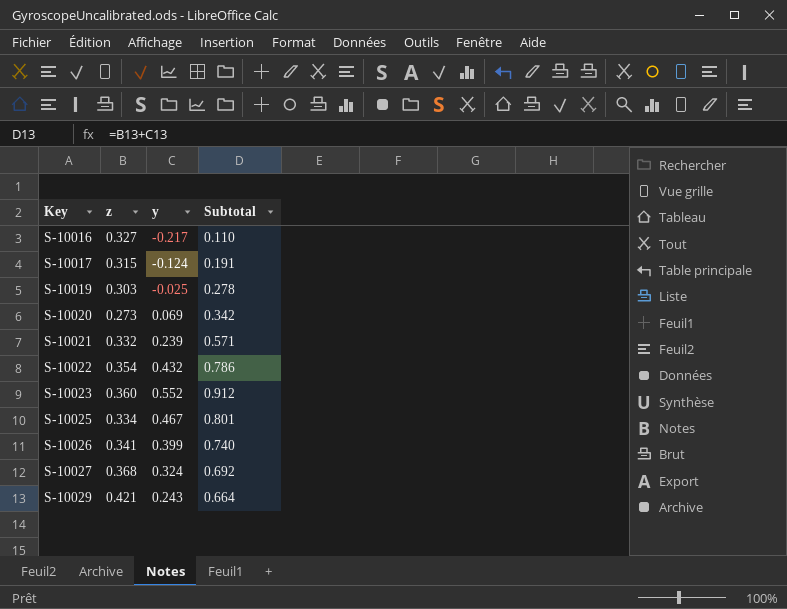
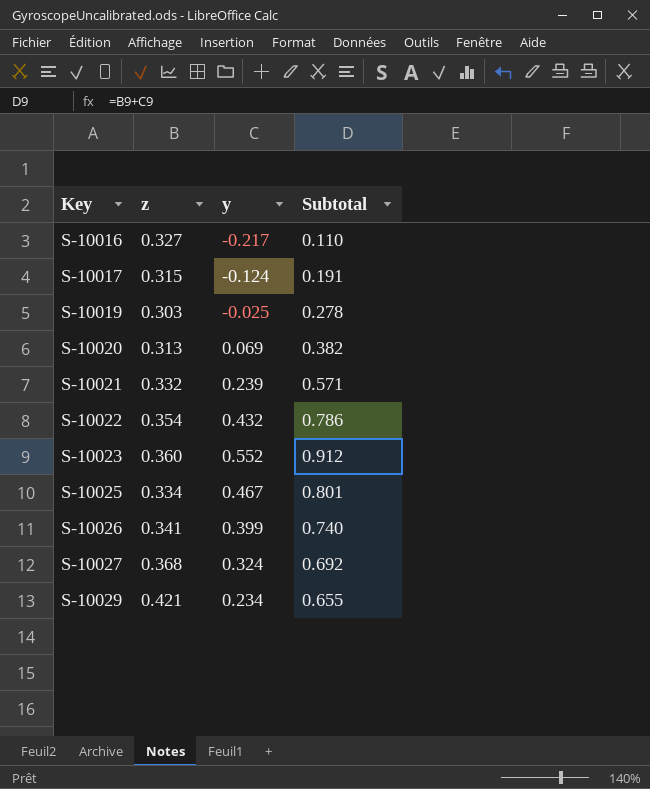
S-10020 | z: 0.273 -> 0.313
S-10020 | Subtotal: 0.342 -> 0.382
S-10029 | y: 0.243 -> 0.234
S-10029 | Subtotal: 0.664 -> 0.655

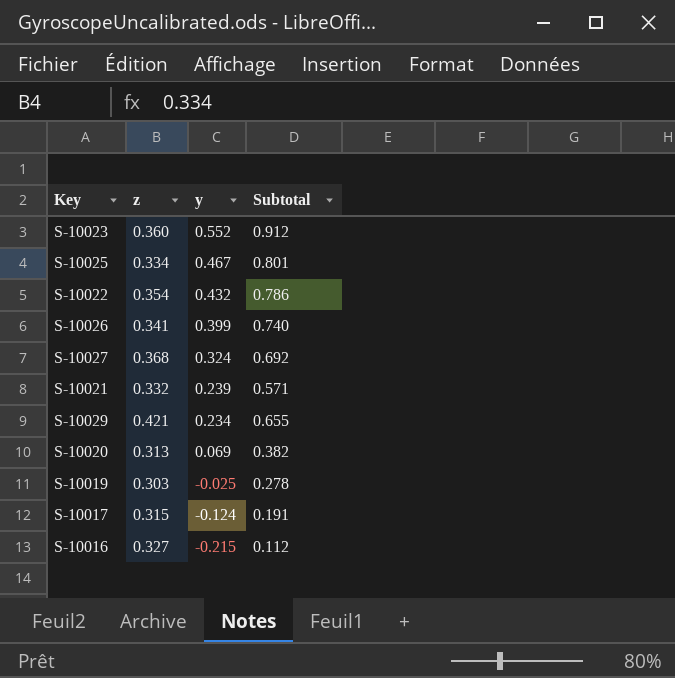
row order: Key ascending -> y descending
S-10016 | y: -0.217 -> -0.215
S-10016 | Subtotal: 0.110 -> 0.112

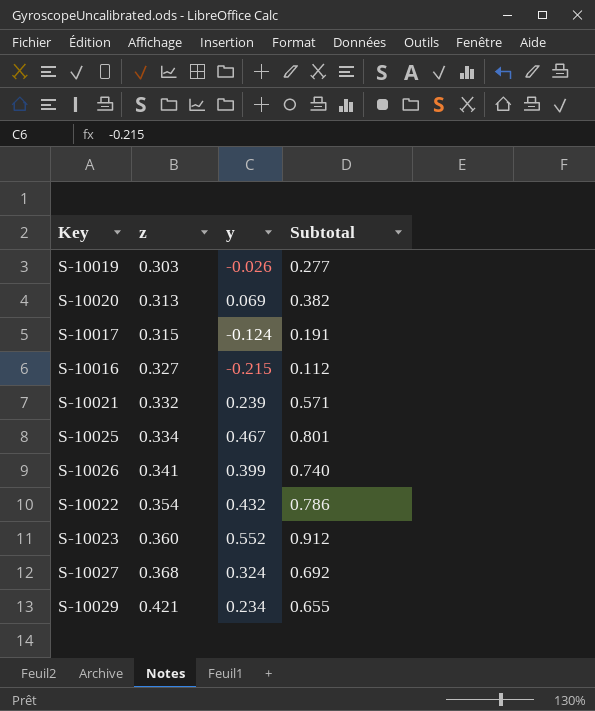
row order: y descending -> z ascending
S-10019 | y: -0.025 -> -0.026
S-10019 | Subtotal: 0.278 -> 0.277

